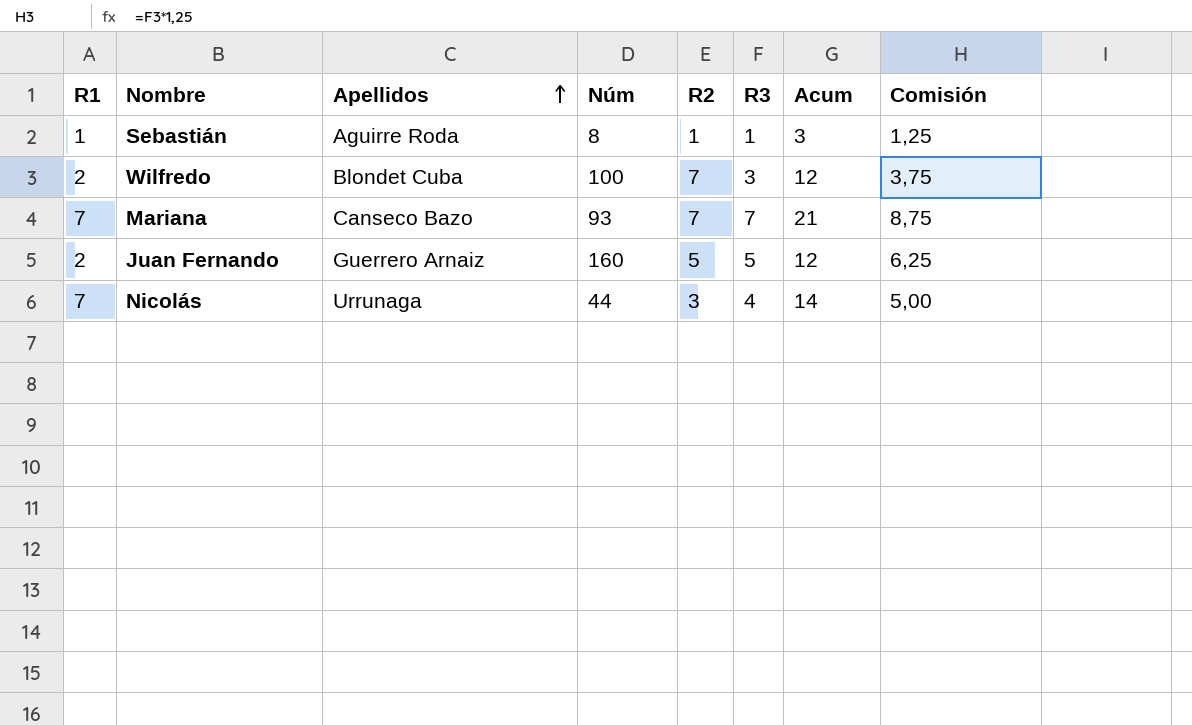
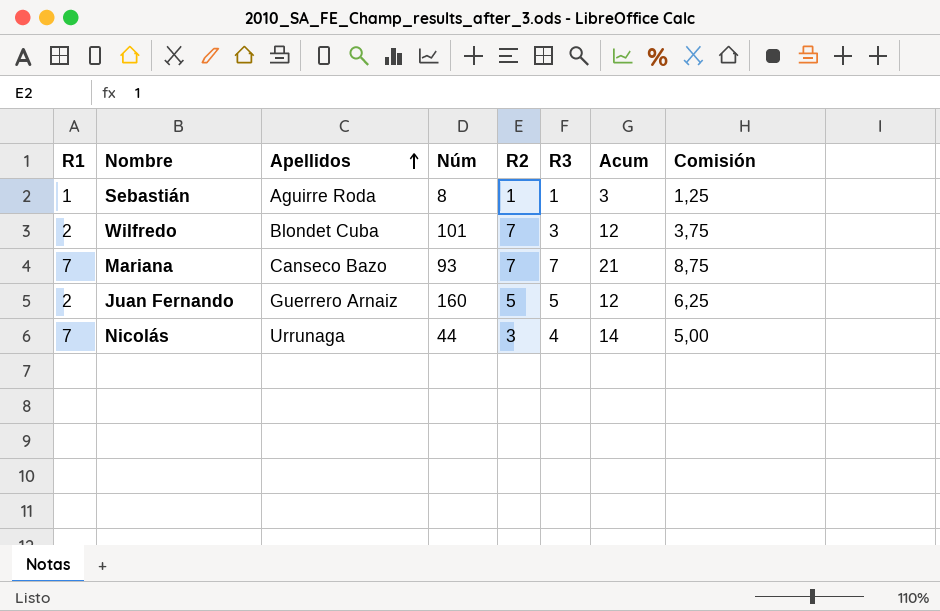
Wilfredo | Núm: 100 -> 101

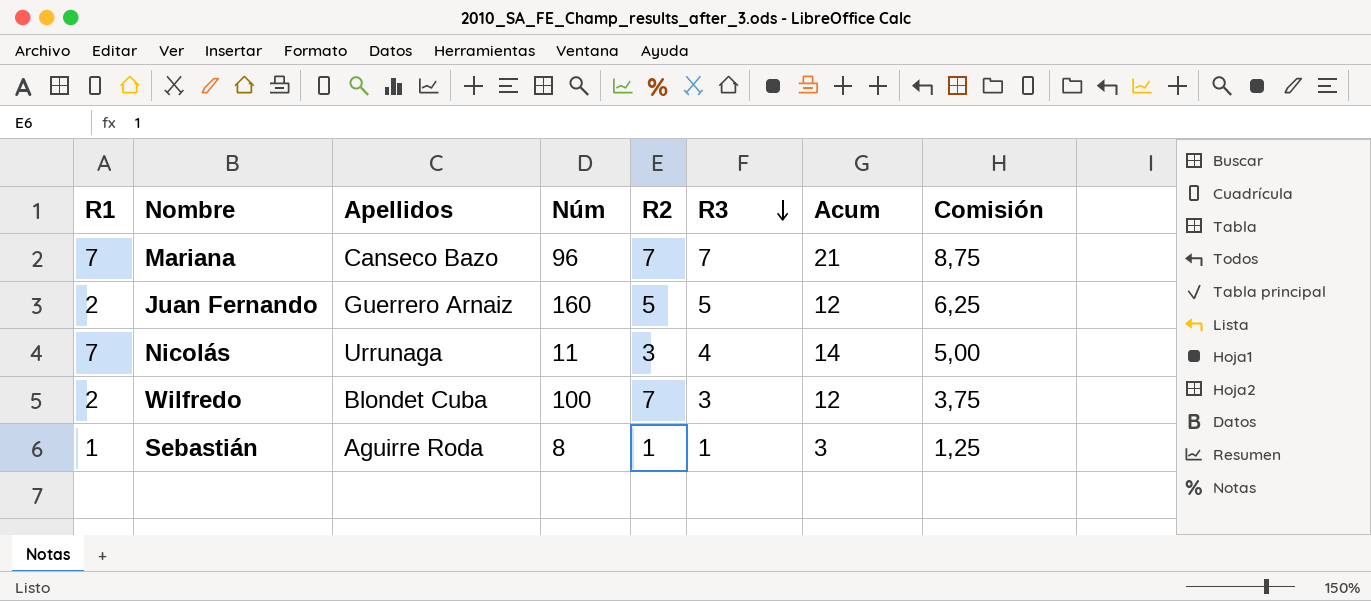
row order: Apellidos ascending -> R3 descending
Mariana | Núm: 93 -> 96
Nicolás | Núm: 44 -> 11
Wilfredo | Núm: 101 -> 100

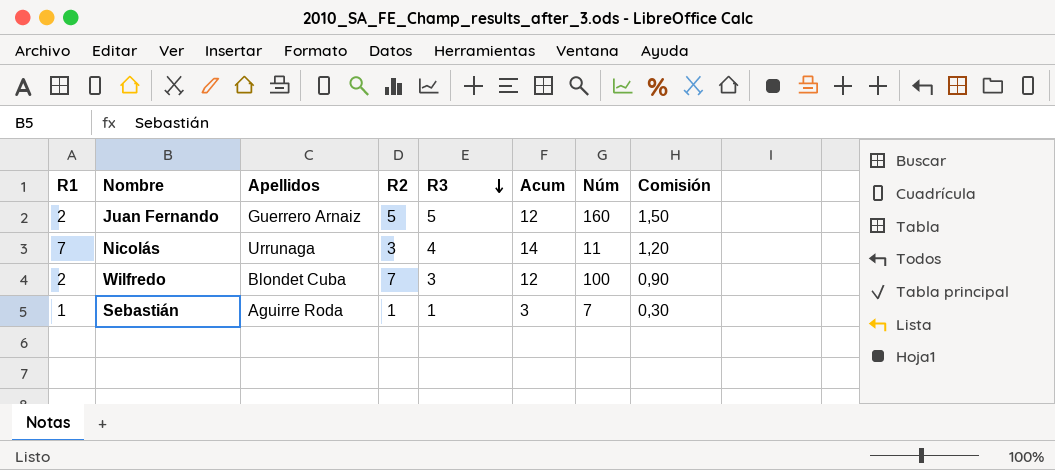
column Núm | position: 4 -> 7
column Comisión | formula: [R3] * 1,25 -> [R3] * 0,3
row Mariana: 7 | Canseco Bazo | 96 | 7 | 7 | 21 | 8,75 -> none
Sebastián | Núm: 8 -> 7

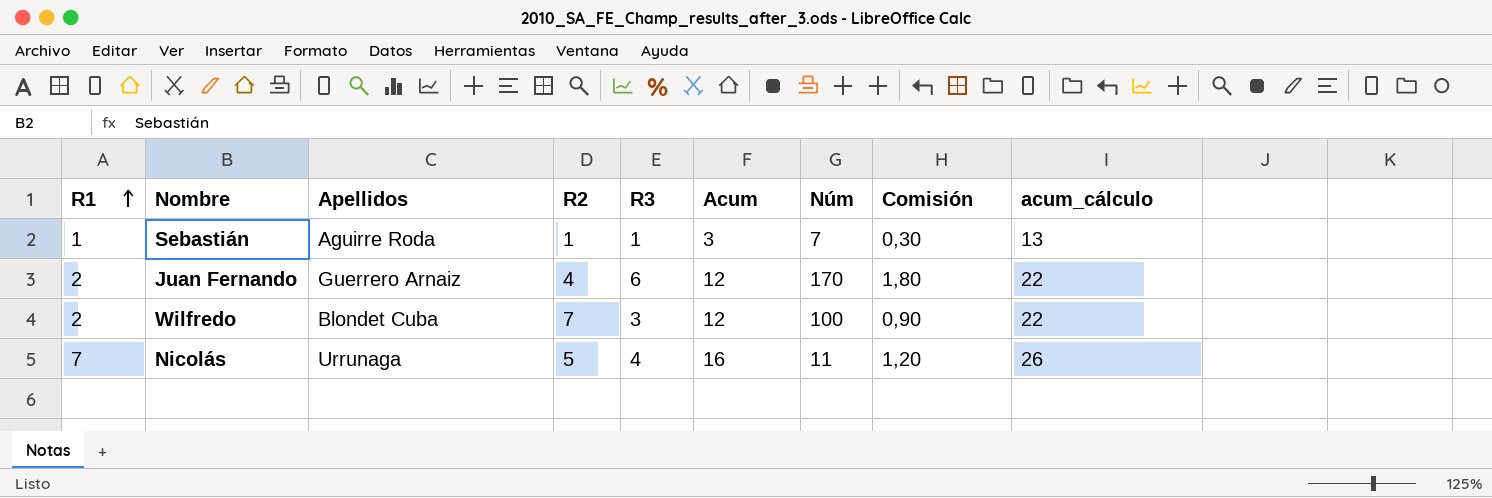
row order: R3 descending -> R1 ascending
column acum_cálculo | formula: none -> [Acum] + 10
Juan Fernando | R2: 5 -> 4
Juan Fernando | R3: 5 -> 6
Juan Fernando | Núm: 160 -> 170
Juan Fernando | Comisión: 1,50 -> 1,80
Nicolás | R2: 3 -> 5
Nicolás | Acum: 14 -> 16

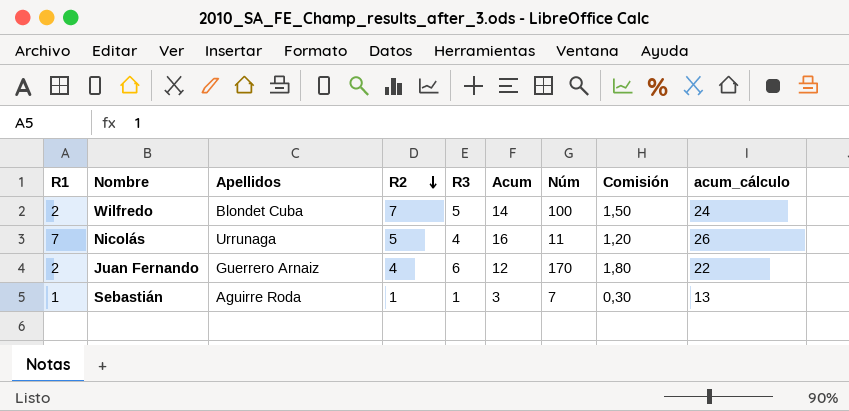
row order: R1 ascending -> R2 descending
Wilfredo | R3: 3 -> 5
Wilfredo | Acum: 12 -> 14
Wilfredo | Comisión: 0,90 -> 1,50
Wilfredo | acum_cálculo: 22 -> 24

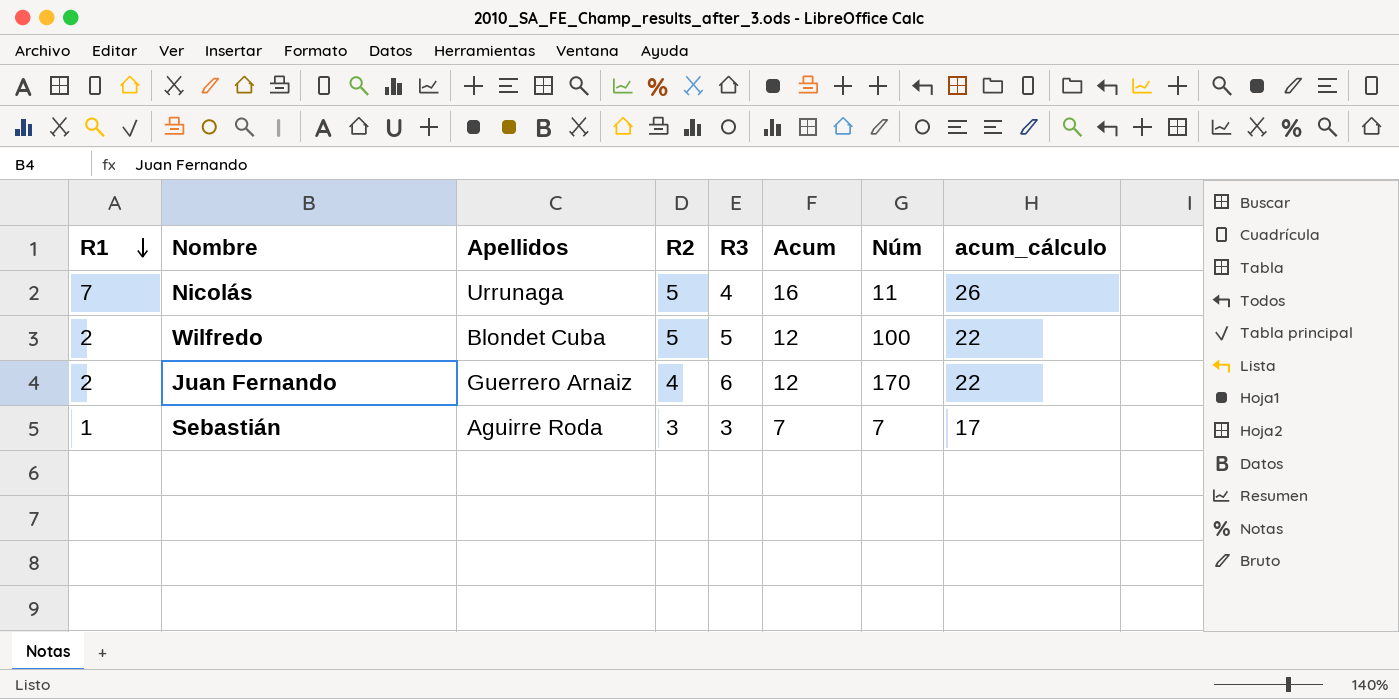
row order: R2 descending -> R1 descending
column Comisión | formula: [R3] * 0,3 -> none
Wilfredo | R2: 7 -> 5
Wilfredo | Acum: 14 -> 12
Wilfredo | acum_cálculo: 24 -> 22
Sebastián | R2: 1 -> 3
Sebastián | R3: 1 -> 3
Sebastián | Acum: 3 -> 7
Sebastián | acum_cálculo: 13 -> 17

